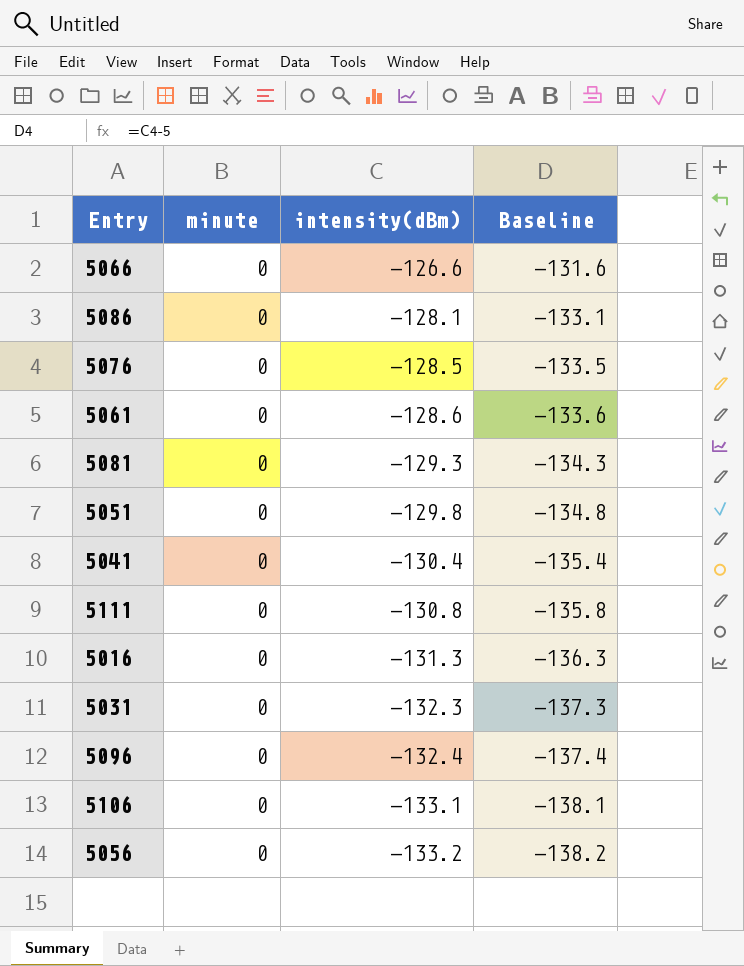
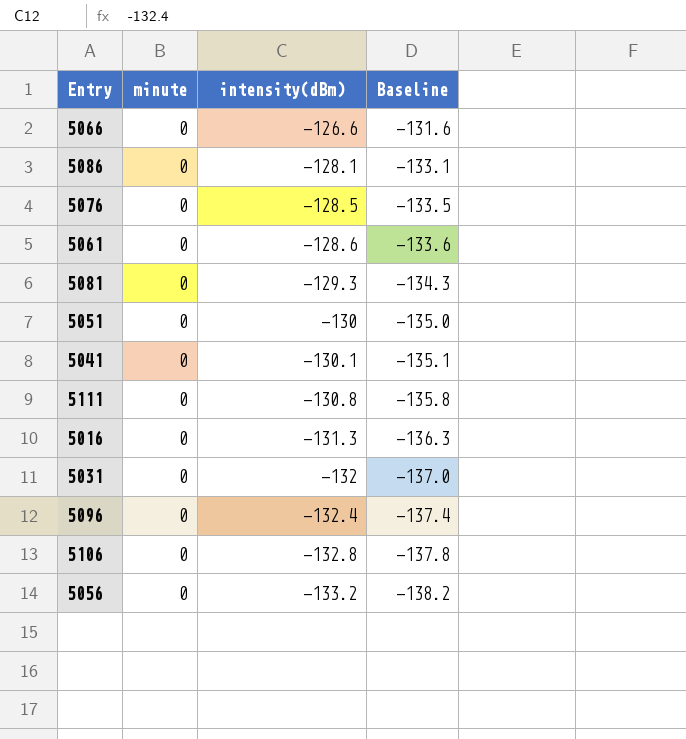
5051 | intensity(dBm): -129.8 -> -130
5051 | Baseline: -134.8 -> -135.0
5041 | intensity(dBm): -130.4 -> -130.1
5041 | Baseline: -135.4 -> -135.1
5031 | intensity(dBm): -132.3 -> -132
5031 | Baseline: -137.3 -> -137.0
5106 | intensity(dBm): -133.1 -> -132.8
5106 | Baseline: -138.1 -> -137.8

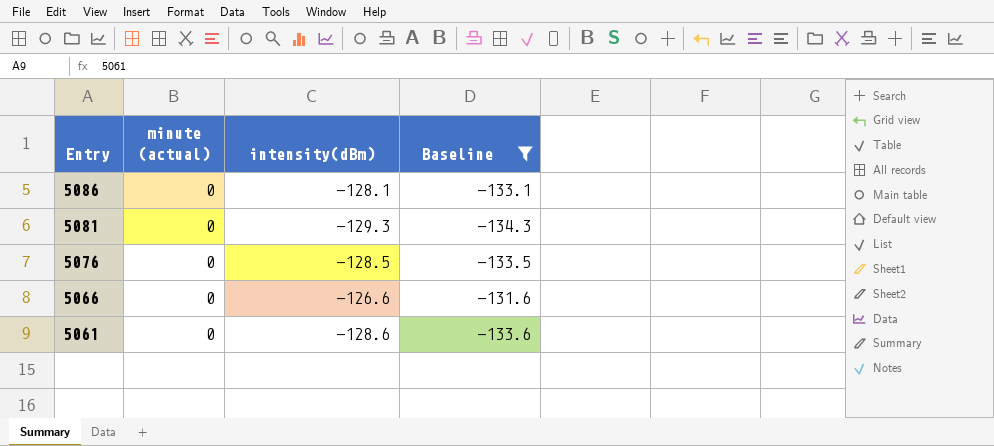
filter: none -> Baseline >= -134.3
row order: intensity(dBm) descending -> Entry descending
column name: minute -> minute (actual)

